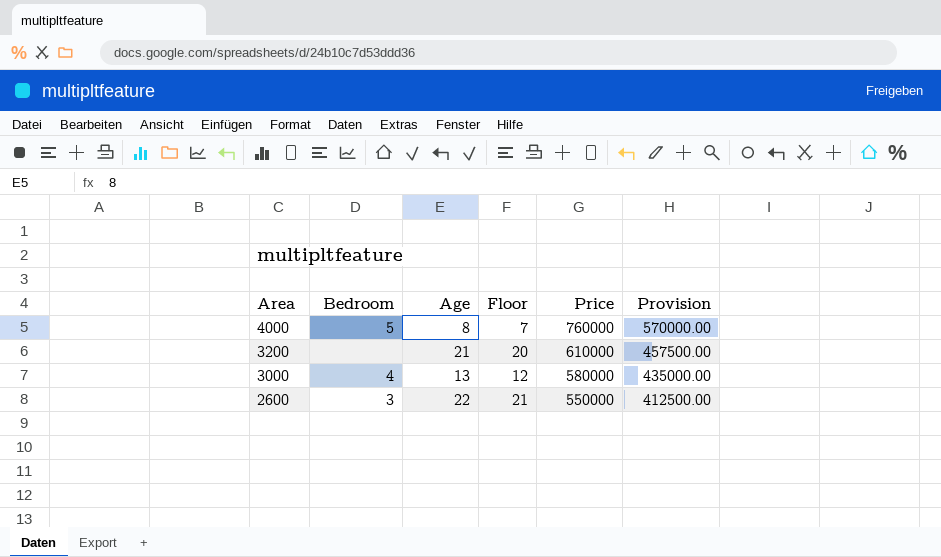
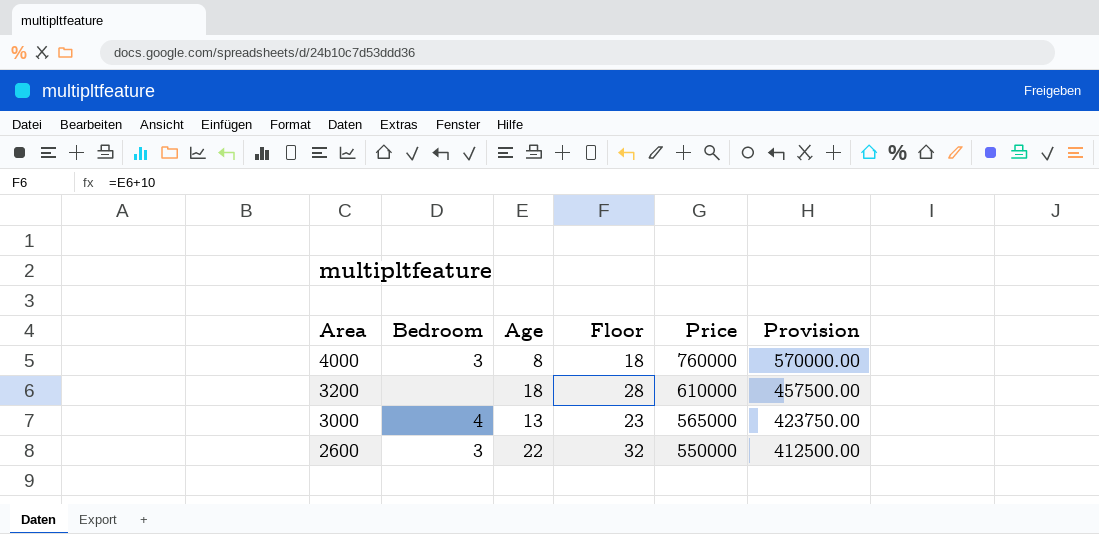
column Floor | formula: [Age] - 1 -> [Age] + 10
4000 | Bedroom: 5 -> 3
3200 | Age: 21 -> 18
3000 | Price: 580000 -> 565000
3000 | Provision: 435000.00 -> 423750.00

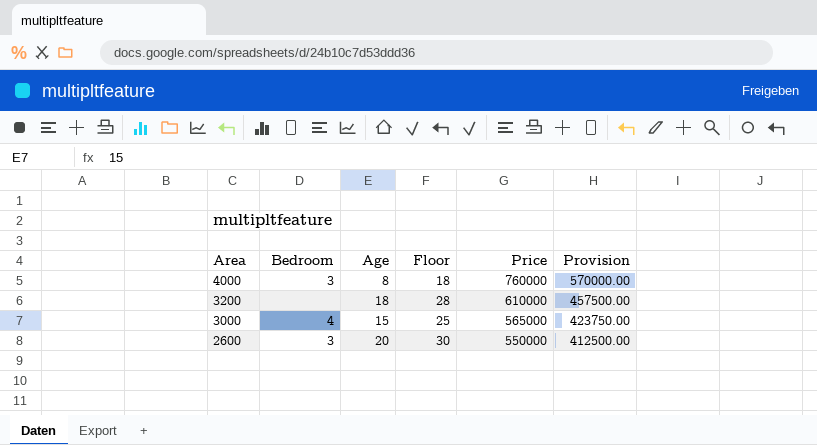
3000 | Age: 13 -> 15
3000 | Floor: 23 -> 25
2600 | Age: 22 -> 20
2600 | Floor: 32 -> 30

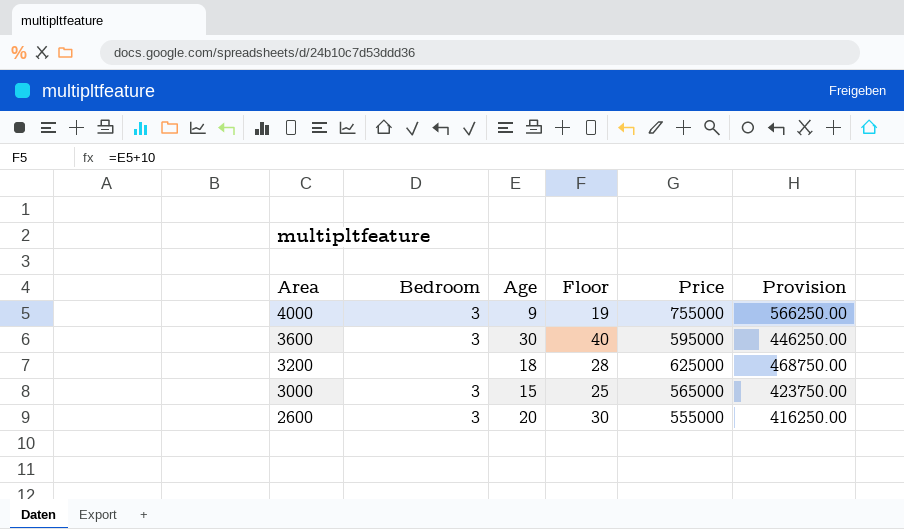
4000 | Age: 8 -> 9
4000 | Floor: 18 -> 19
4000 | Price: 760000 -> 755000
4000 | Provision: 570000.00 -> 566250.00
row 3600: none -> 3 | 30 | 40 | 595000 | 446250.00
3200 | Price: 610000 -> 625000
3200 | Provision: 457500.00 -> 468750.00
3000 | Bedroom: 4 -> 3
2600 | Price: 550000 -> 555000
2600 | Provision: 412500.00 -> 416250.00

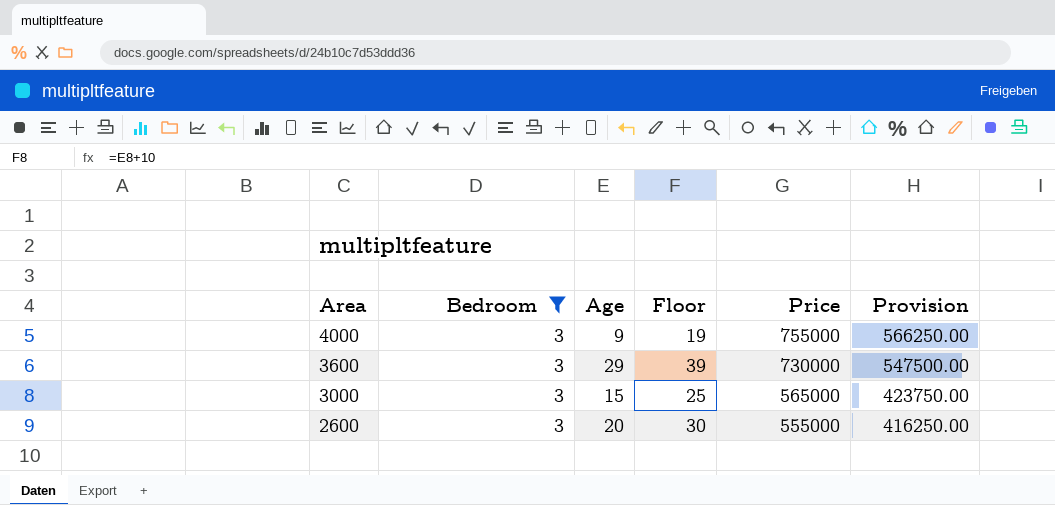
filter: none -> Bedroom = 3
3600 | Age: 30 -> 29
3600 | Floor: 40 -> 39
3600 | Price: 595000 -> 730000
3600 | Provision: 446250.00 -> 547500.00

